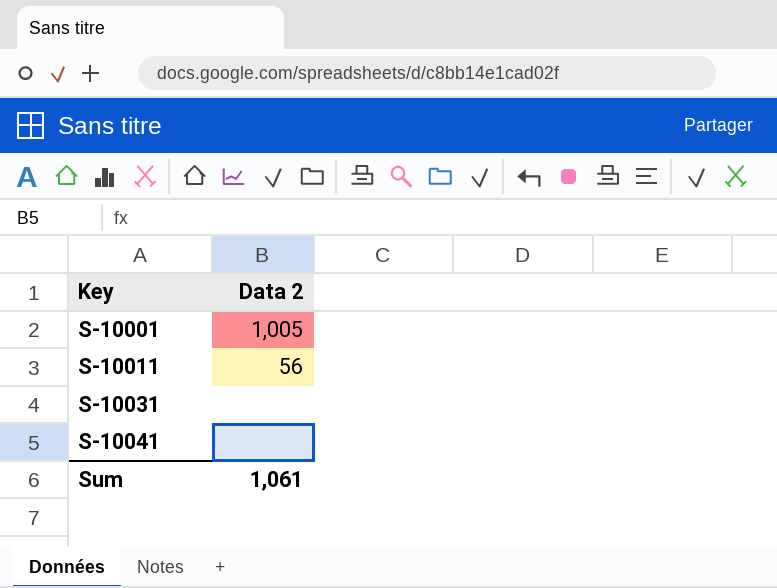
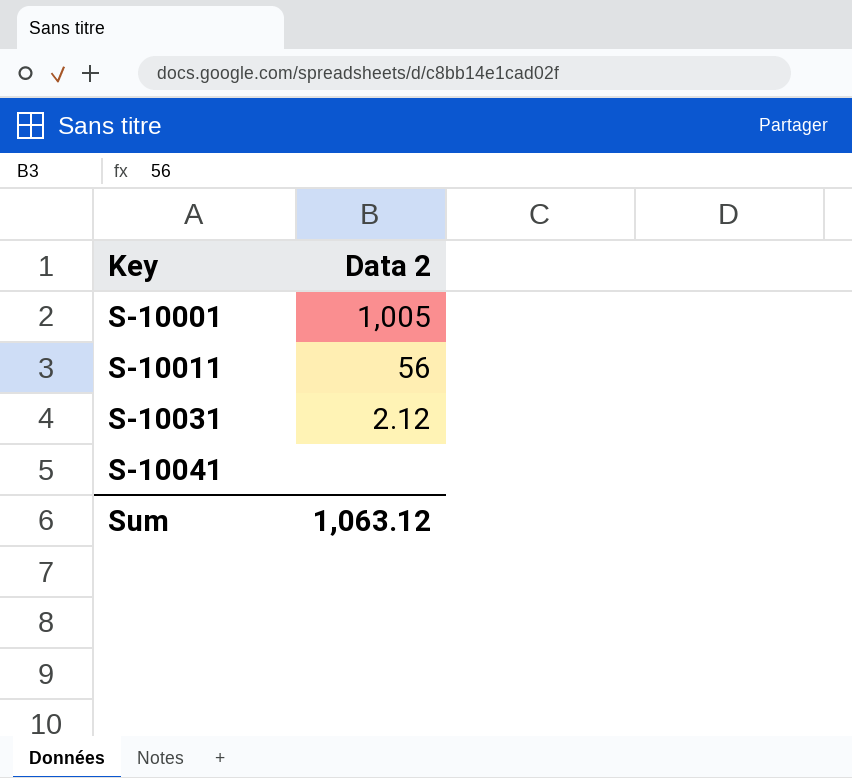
S-10031 | Data 2: none -> 2.12
Sum | Data 2: 1,061 -> 1,063.12

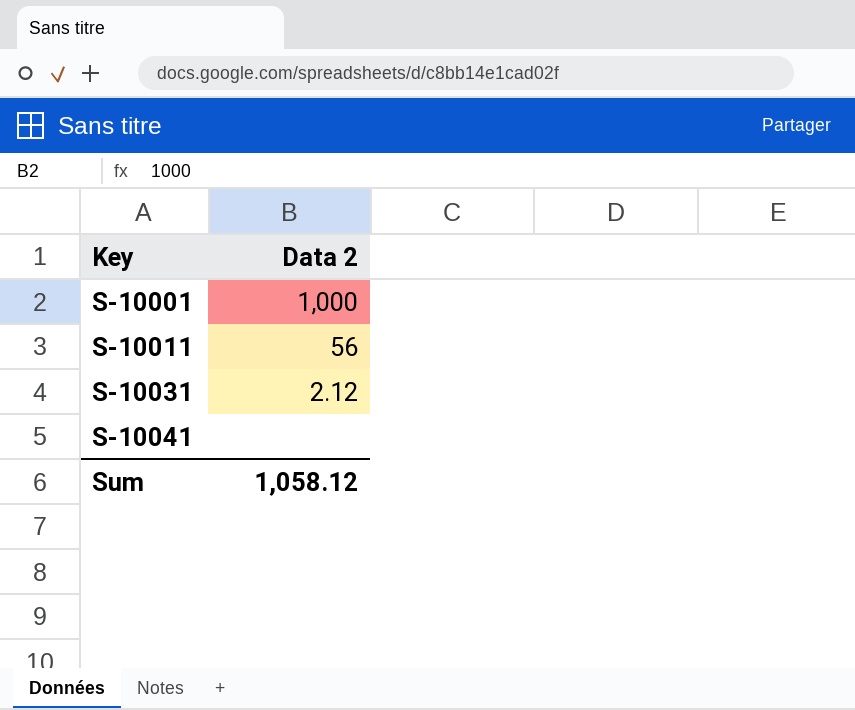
S-10001 | Data 2: 1,005 -> 1,000
Sum | Data 2: 1,063.12 -> 1,058.12

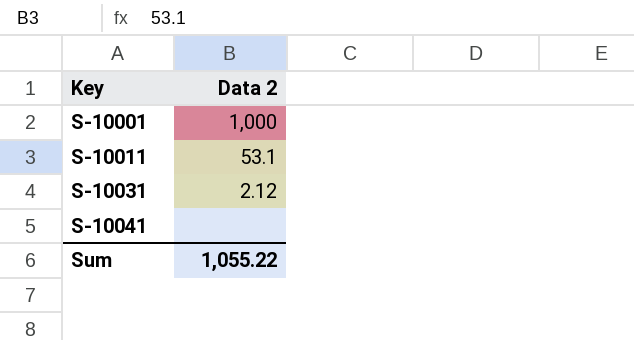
S-10011 | Data 2: 56 -> 53.1
Sum | Data 2: 1,058.12 -> 1,055.22

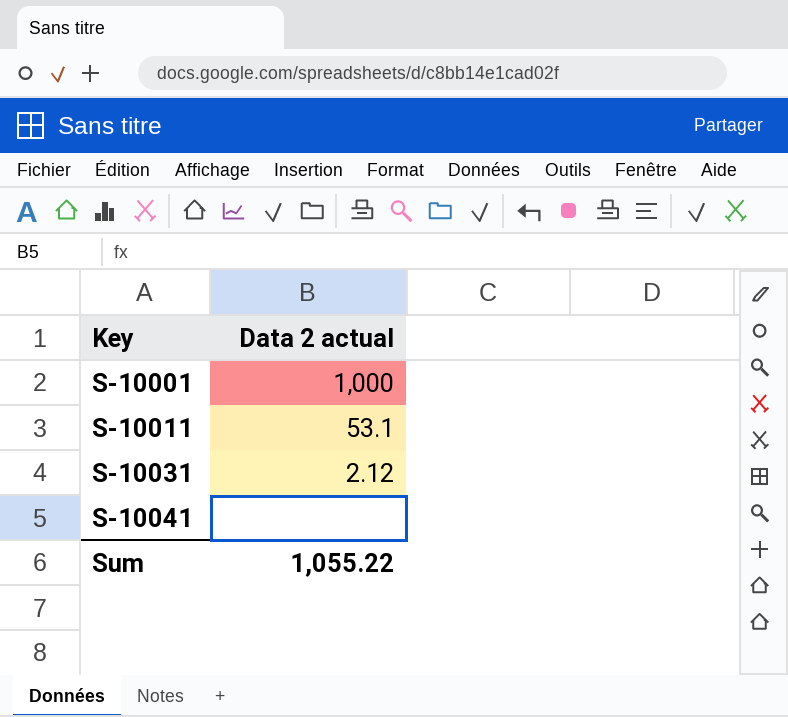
column name: Data 2 -> Data 2 actual

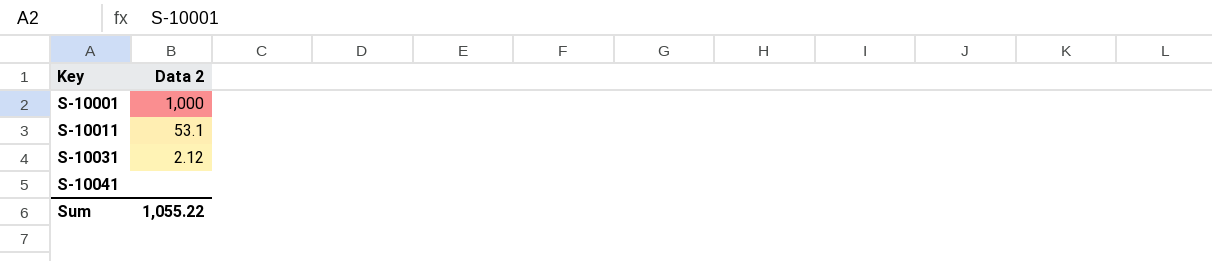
column name: Data 2 actual -> Data 2

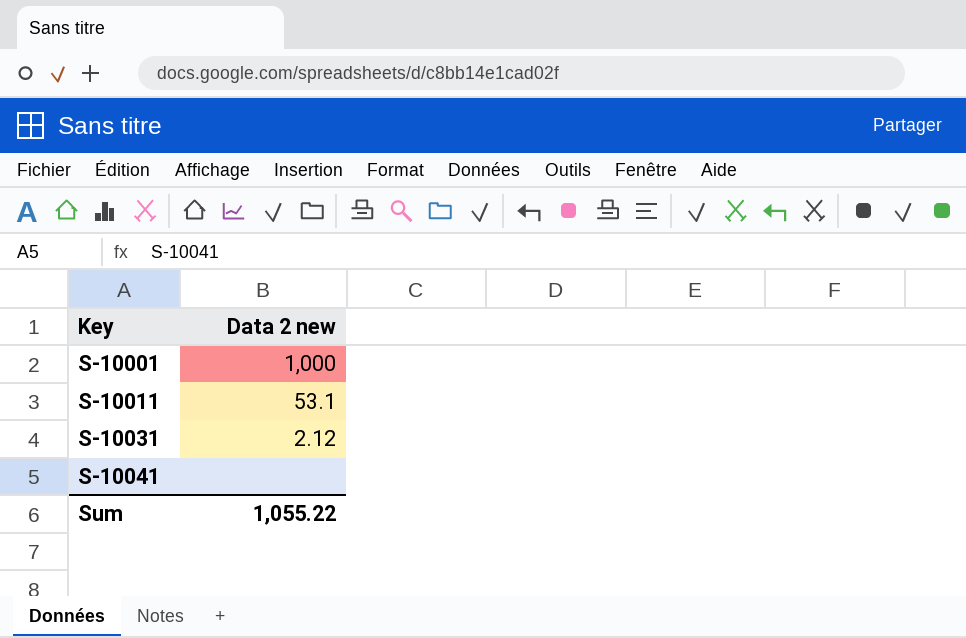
column name: Data 2 -> Data 2 new

